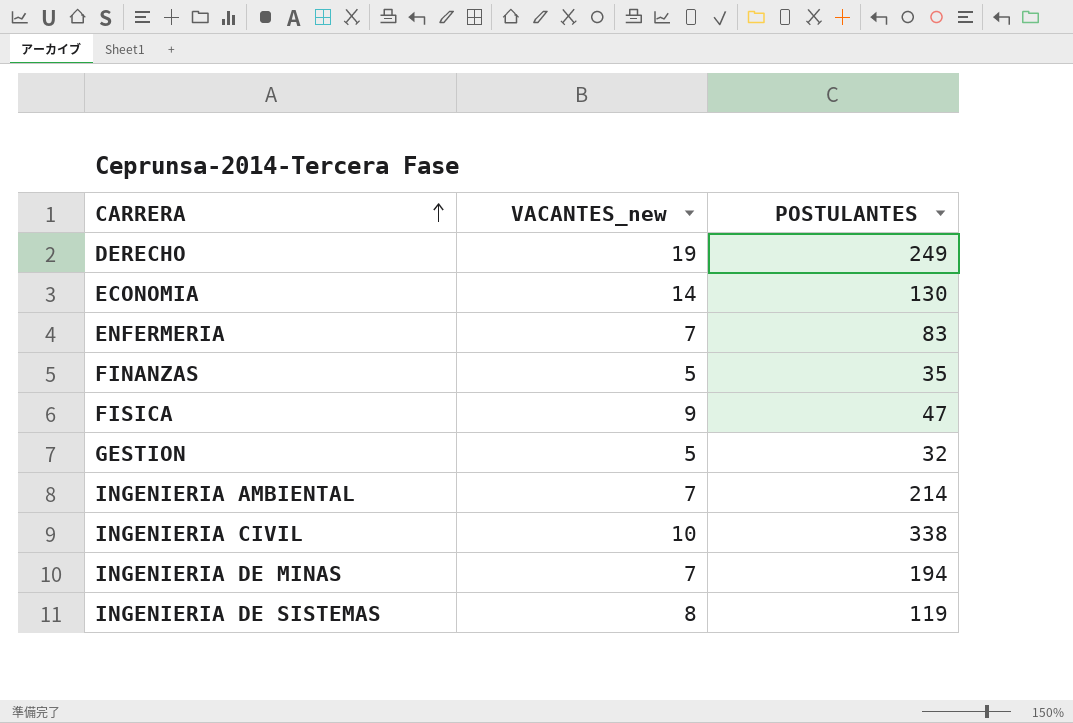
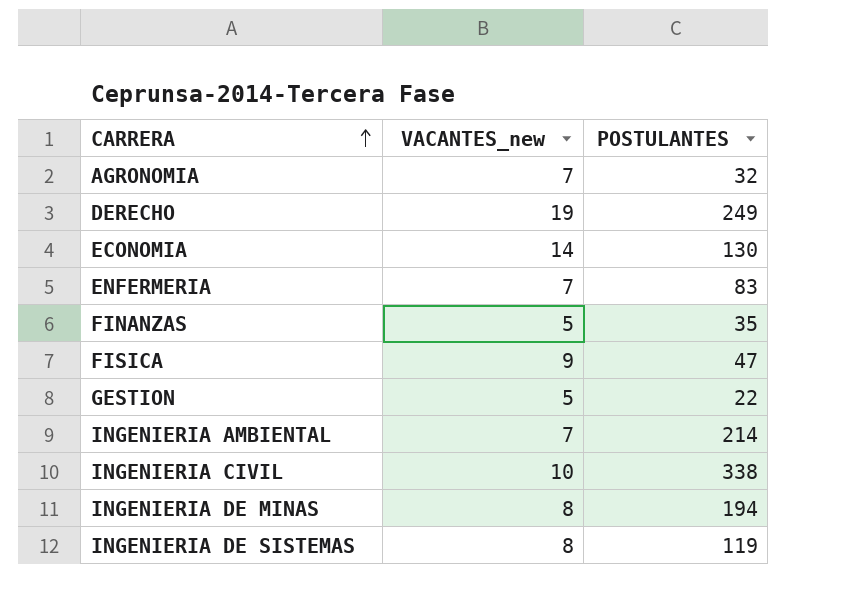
row AGRONOMIA: none -> 7 | 32
GESTION | POSTULANTES: 32 -> 22
INGENIERIA DE MINAS | VACANTES_new: 7 -> 8

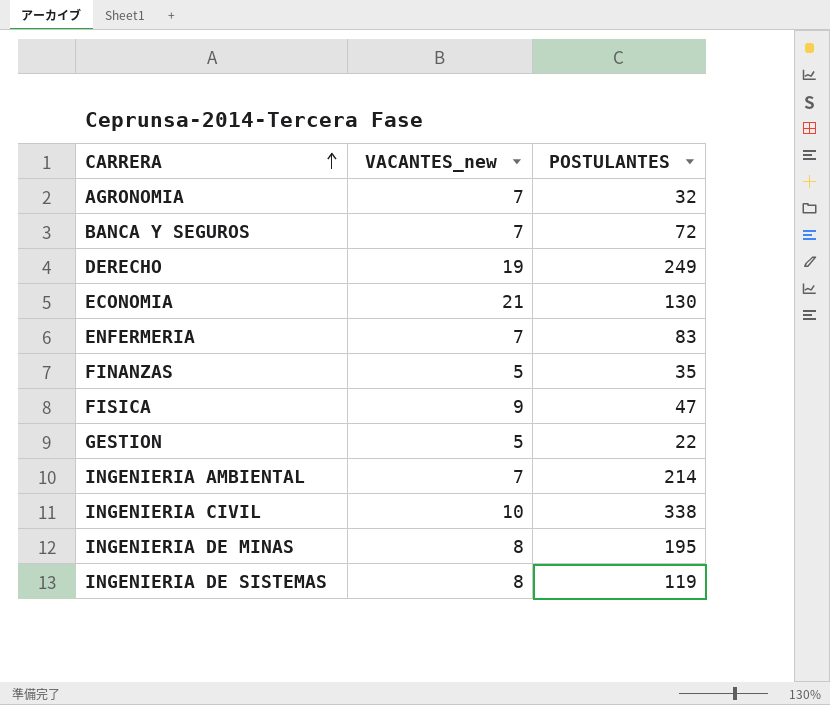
row BANCA Y SEGUROS: none -> 7 | 72
ECONOMIA | VACANTES_new: 14 -> 21
INGENIERIA DE MINAS | POSTULANTES: 194 -> 195

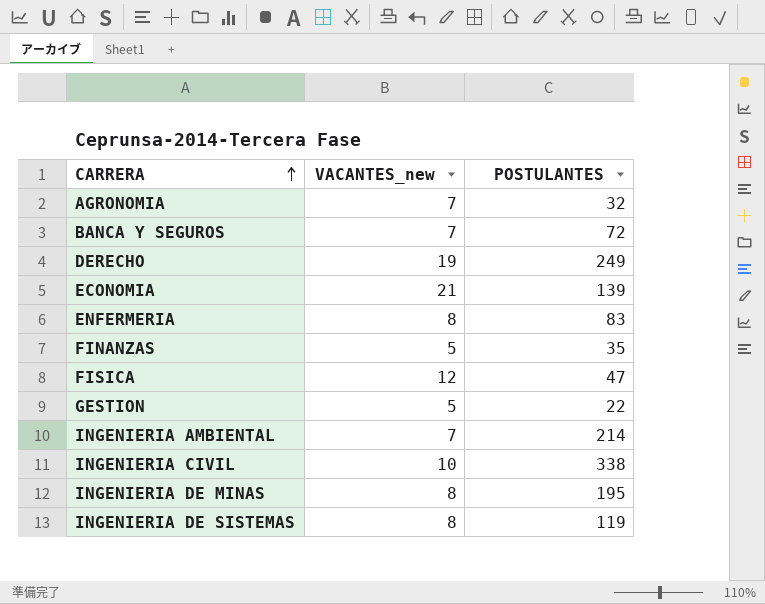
ECONOMIA | POSTULANTES: 130 -> 139
ENFERMERIA | VACANTES_new: 7 -> 8
FISICA | VACANTES_new: 9 -> 12

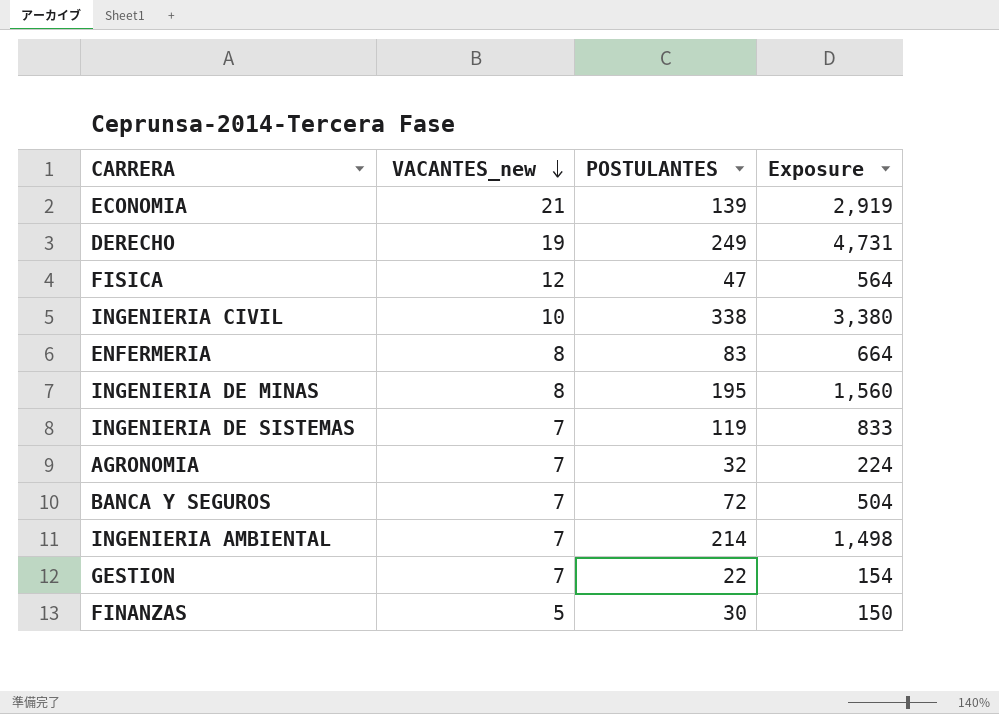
row order: CARRERA ascending -> VACANTES_new descending
column Exposure | formula: none -> [VACANTES_new] * [POSTULANTES]
INGENIERIA DE SISTEMAS | VACANTES_new: 8 -> 7
GESTION | VACANTES_new: 5 -> 7
FINANZAS | POSTULANTES: 35 -> 30

